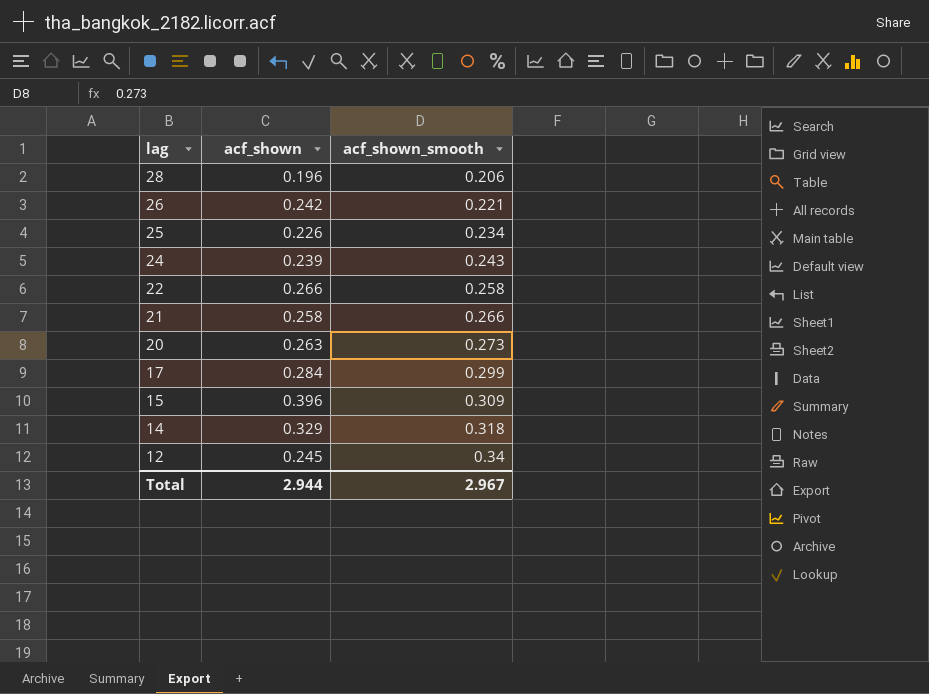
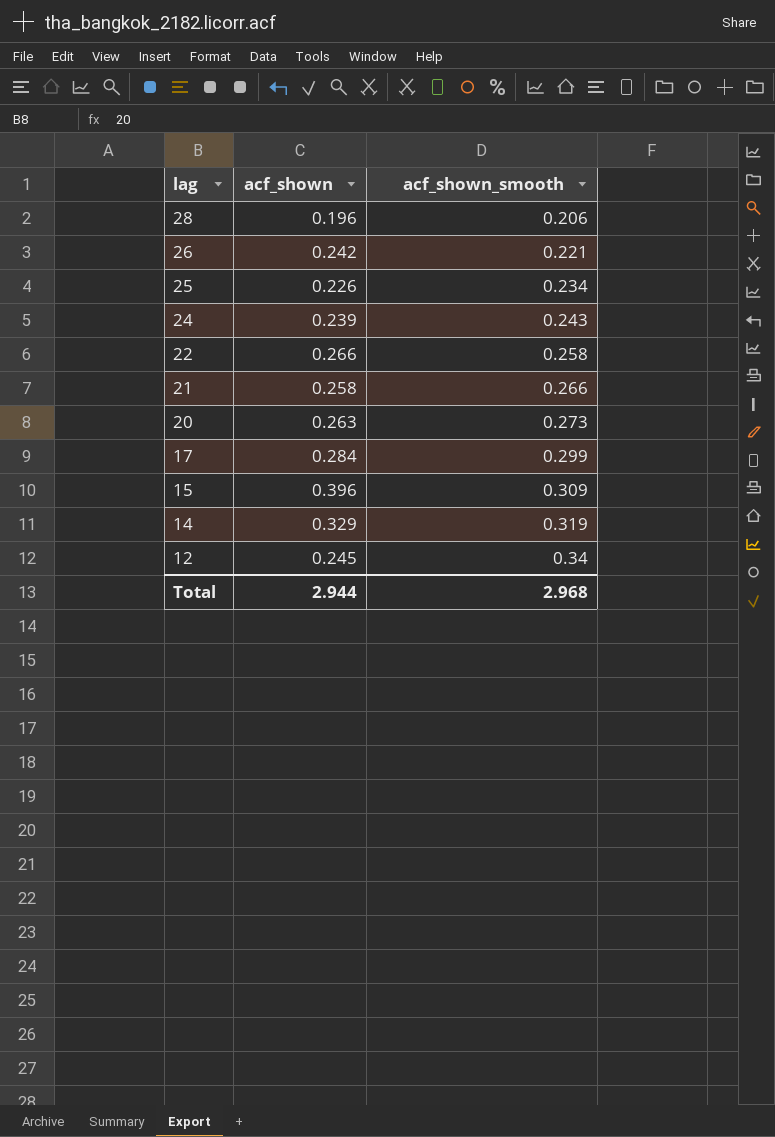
14 | acf_shown_smooth: 0.318 -> 0.319
Total | acf_shown_smooth: 2.967 -> 2.968

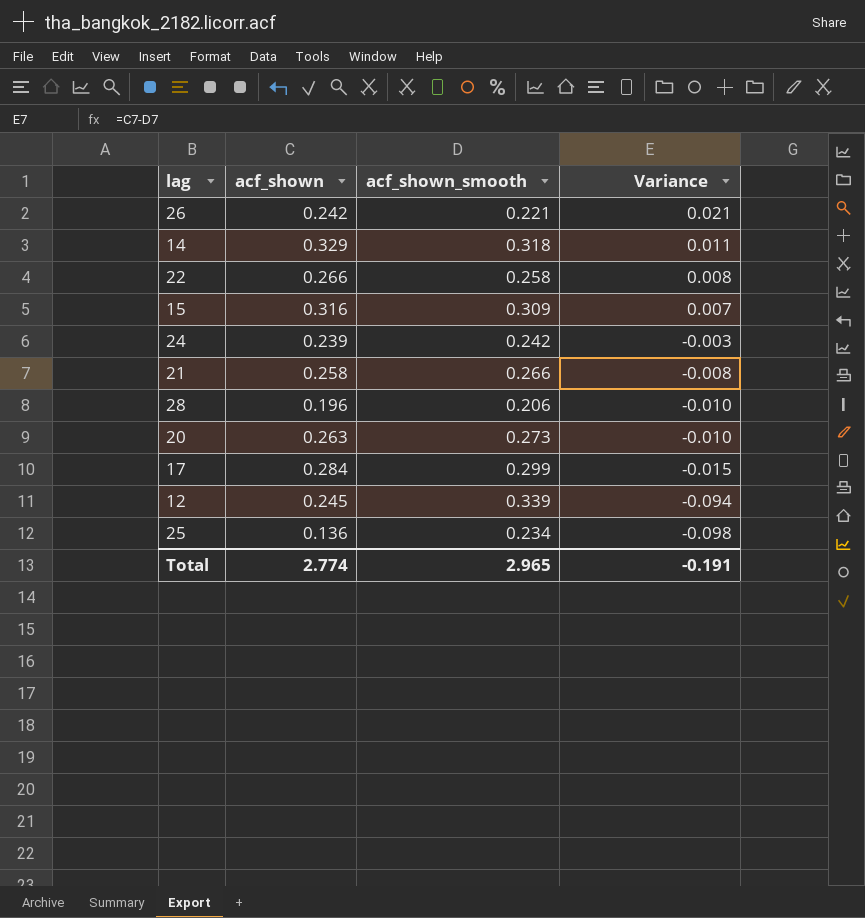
row order: lag descending -> Variance descending
column Variance | formula: none -> [acf_shown] - [acf_shown_smooth]
14 | acf_shown_smooth: 0.319 -> 0.318
15 | acf_shown: 0.396 -> 0.316
24 | acf_shown_smooth: 0.243 -> 0.242
12 | acf_shown_smooth: 0.34 -> 0.339
25 | acf_shown: 0.226 -> 0.136
Total | acf_shown: 2.944 -> 2.774
Total | acf_shown_smooth: 2.968 -> 2.965

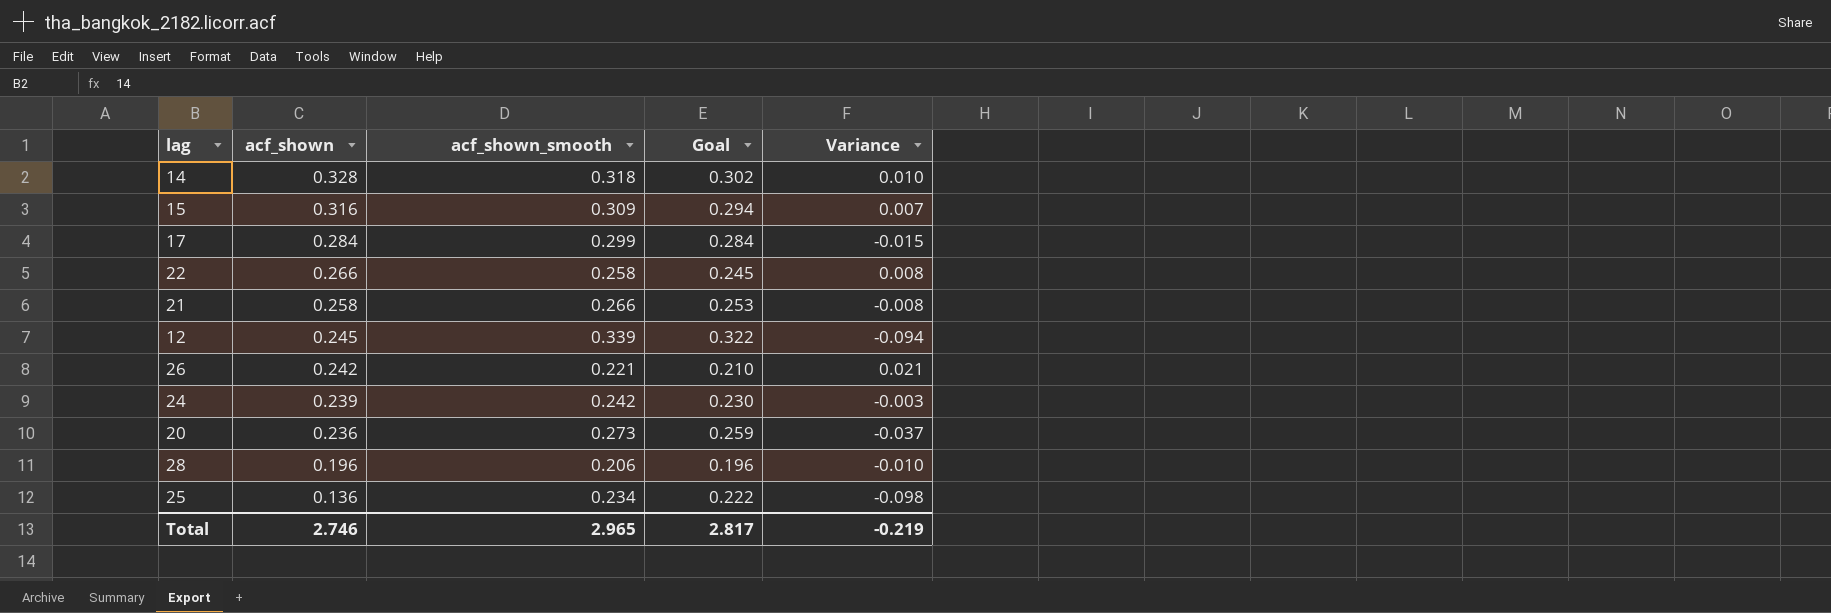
row order: Variance descending -> acf_shown descending
column Goal | formula: none -> [acf_shown_smooth] * 0.95
14 | acf_shown: 0.329 -> 0.328
14 | Variance: 0.011 -> 0.010
20 | acf_shown: 0.263 -> 0.236
20 | Variance: -0.010 -> -0.037
Total | acf_shown: 2.774 -> 2.746
Total | Variance: -0.191 -> -0.219

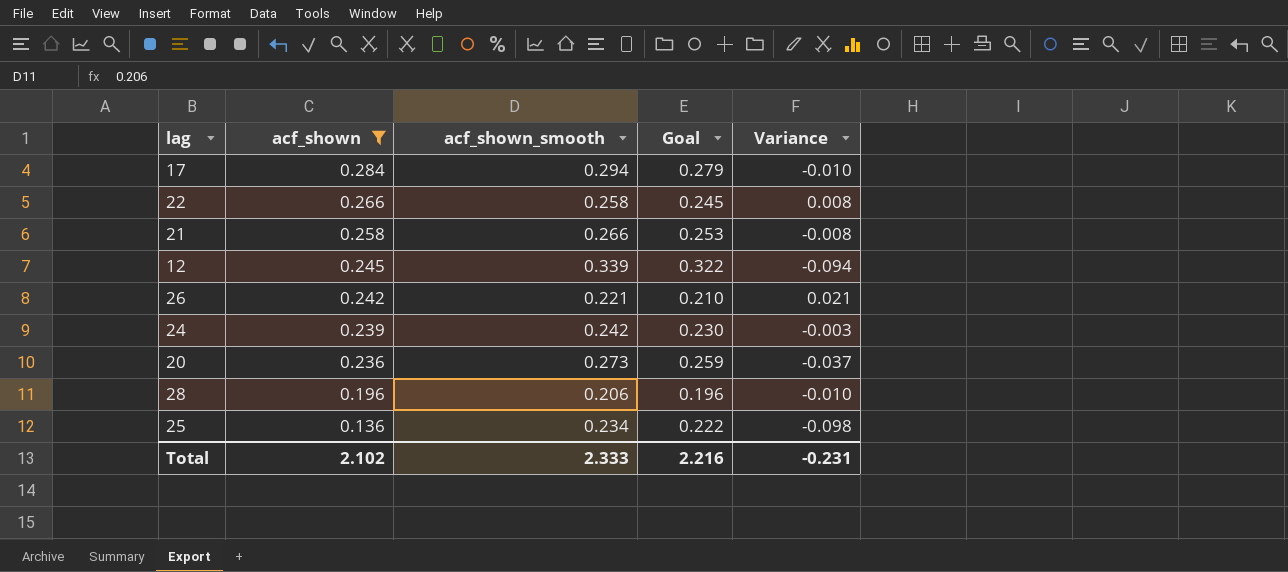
filter: none -> acf_shown <= 0.284
17 | acf_shown_smooth: 0.299 -> 0.294
17 | Goal: 0.284 -> 0.279
17 | Variance: -0.015 -> -0.010
Total | acf_shown: 2.746 -> 2.102
Total | acf_shown_smooth: 2.965 -> 2.333
Total | Goal: 2.817 -> 2.216
Total | Variance: -0.219 -> -0.231

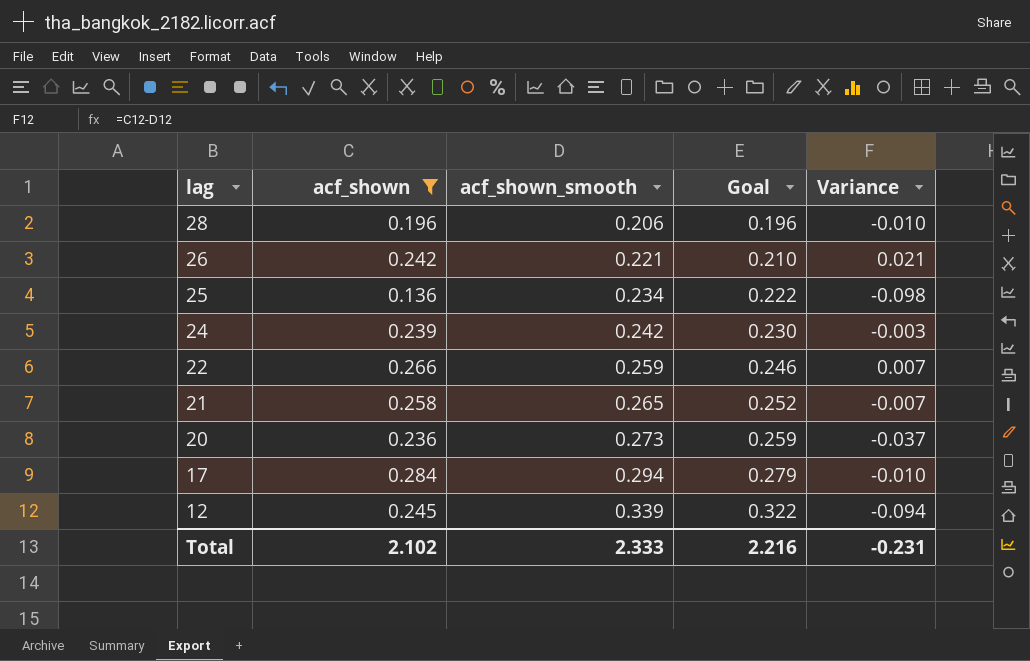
row order: acf_shown descending -> lag descending
22 | acf_shown_smooth: 0.258 -> 0.259
22 | Goal: 0.245 -> 0.246
22 | Variance: 0.008 -> 0.007
21 | acf_shown_smooth: 0.266 -> 0.265
21 | Goal: 0.253 -> 0.252
21 | Variance: -0.008 -> -0.007

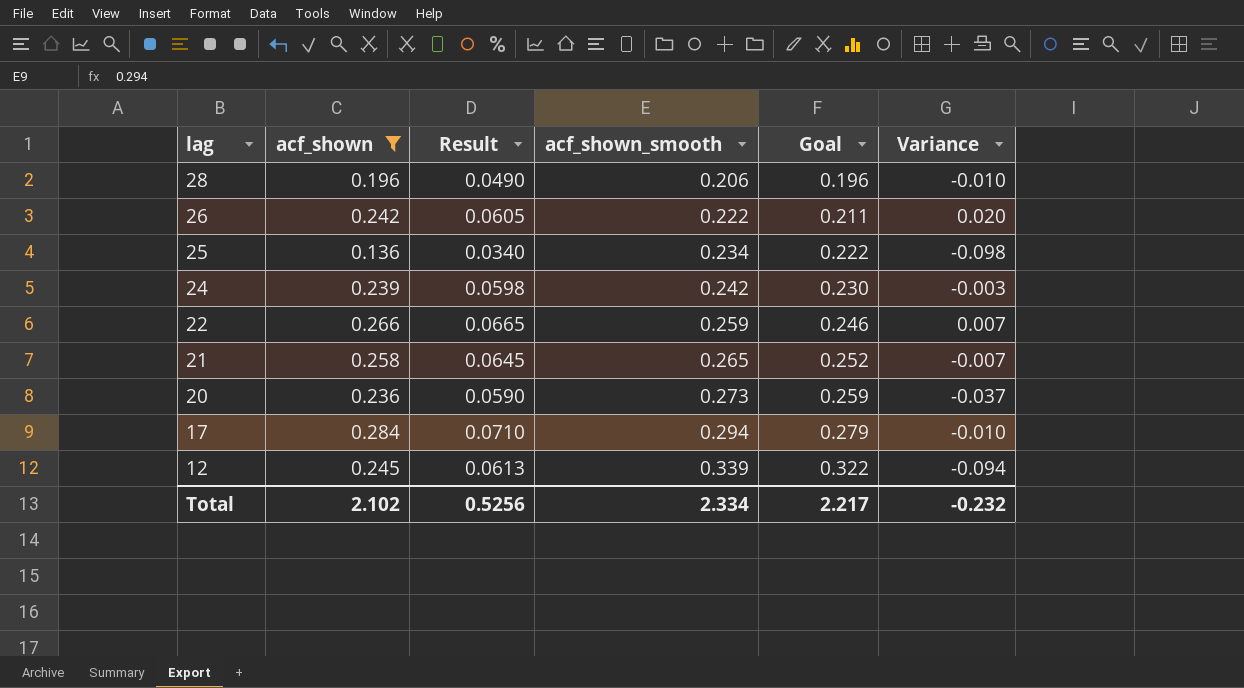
column Result | formula: none -> [acf_shown] * 0.25
26 | acf_shown_smooth: 0.221 -> 0.222
26 | Goal: 0.210 -> 0.211
26 | Variance: 0.021 -> 0.020
Total | acf_shown_smooth: 2.333 -> 2.334
Total | Goal: 2.216 -> 2.217
Total | Variance: -0.231 -> -0.232

